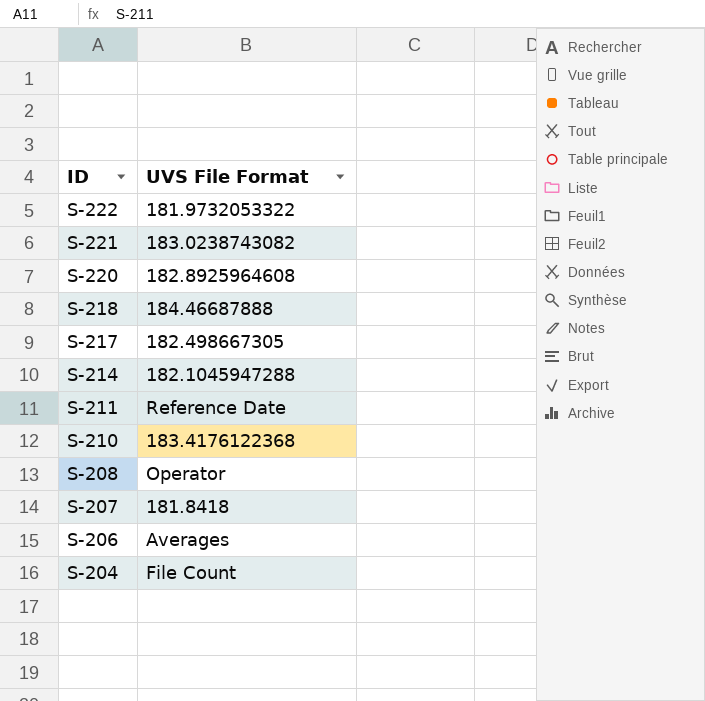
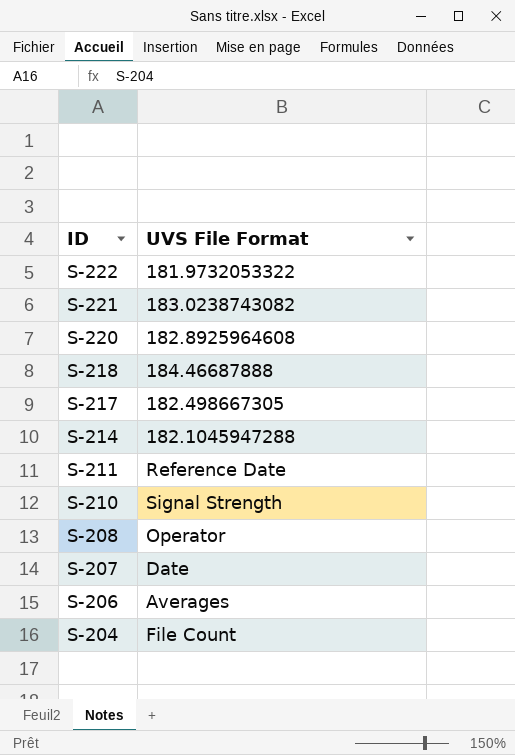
S-210 | UVS File Format: 183.4176122368 -> Signal Strength
S-207 | UVS File Format: 181.8418 -> Date

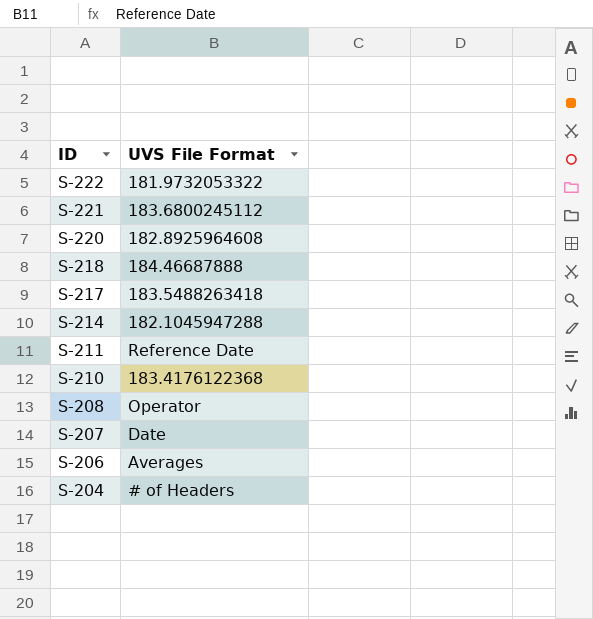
S-221 | UVS File Format: 183.0238743082 -> 183.6800245112
S-217 | UVS File Format: 182.498667305 -> 183.5488263418
S-210 | UVS File Format: Signal Strength -> 183.4176122368
S-204 | UVS File Format: File Count -> # of Headers

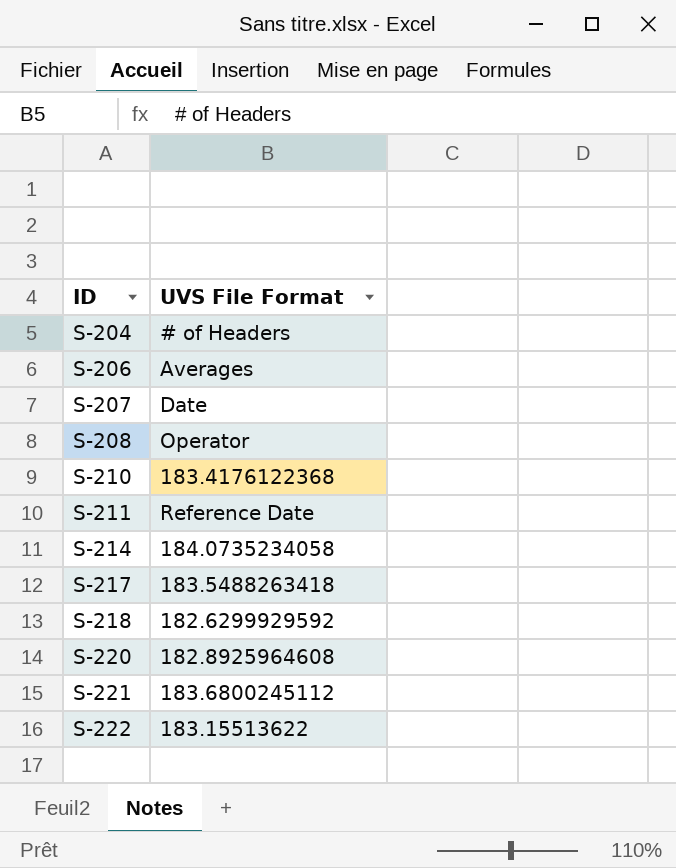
row order: ID descending -> ID ascending
S-214 | UVS File Format: 182.1045947288 -> 184.0735234058
S-218 | UVS File Format: 184.46687888 -> 182.6299929592
S-222 | UVS File Format: 181.9732053322 -> 183.15513622

